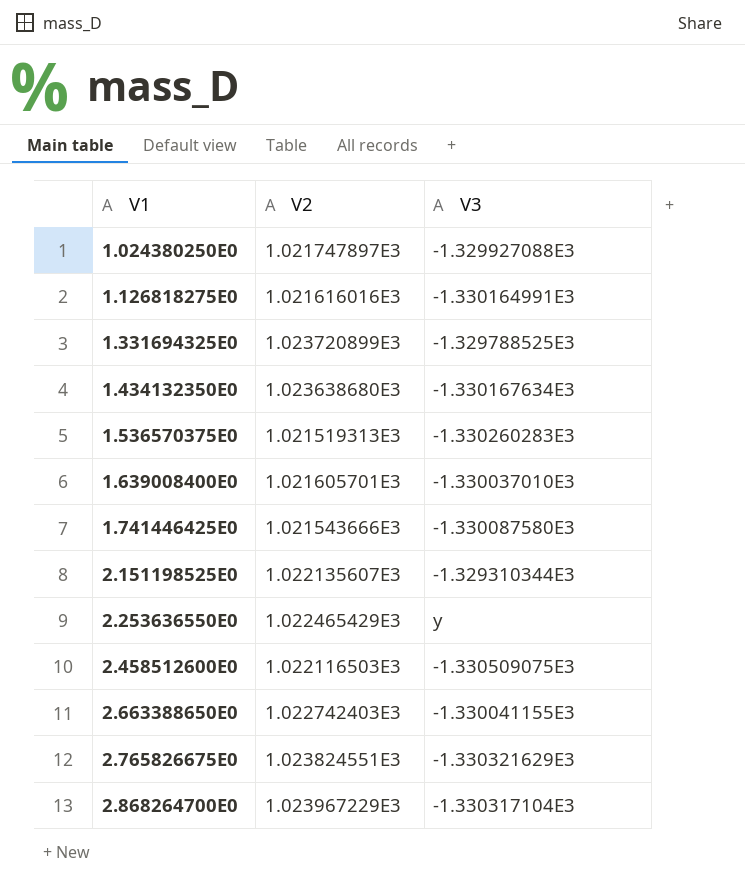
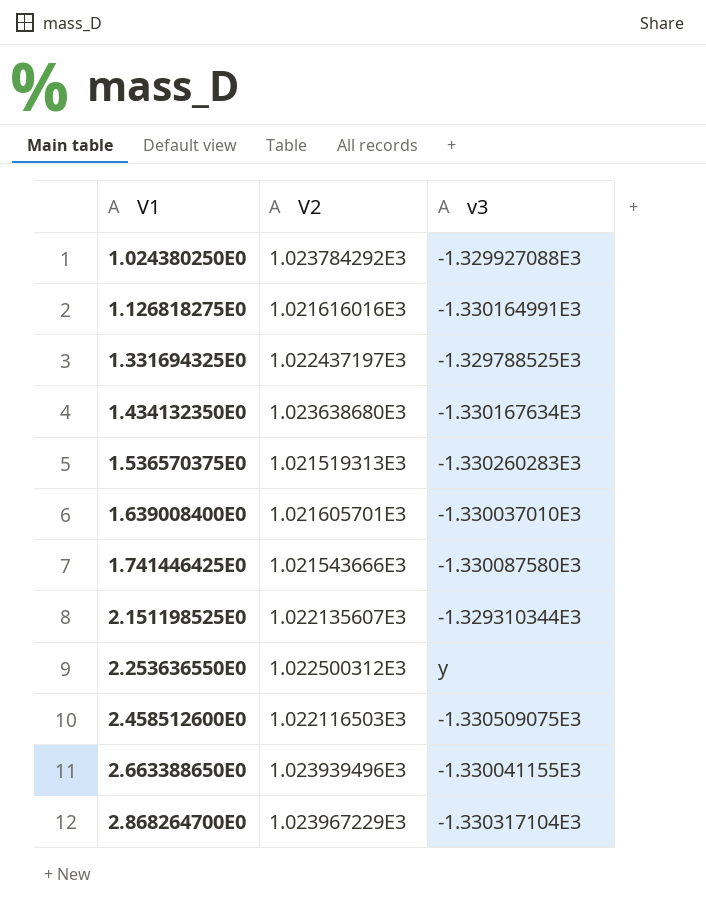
column name: V3 -> v3
row 2.765826675E0: 1.023824551E3 | -1.330321629E3 -> none
1.024380250E0 | V2: 1.021747897E3 -> 1.023784292E3
1.331694325E0 | V2: 1.023720899E3 -> 1.022437197E3
2.253636550E0 | V2: 1.022465429E3 -> 1.022500312E3
2.663388650E0 | V2: 1.022742403E3 -> 1.023939496E3

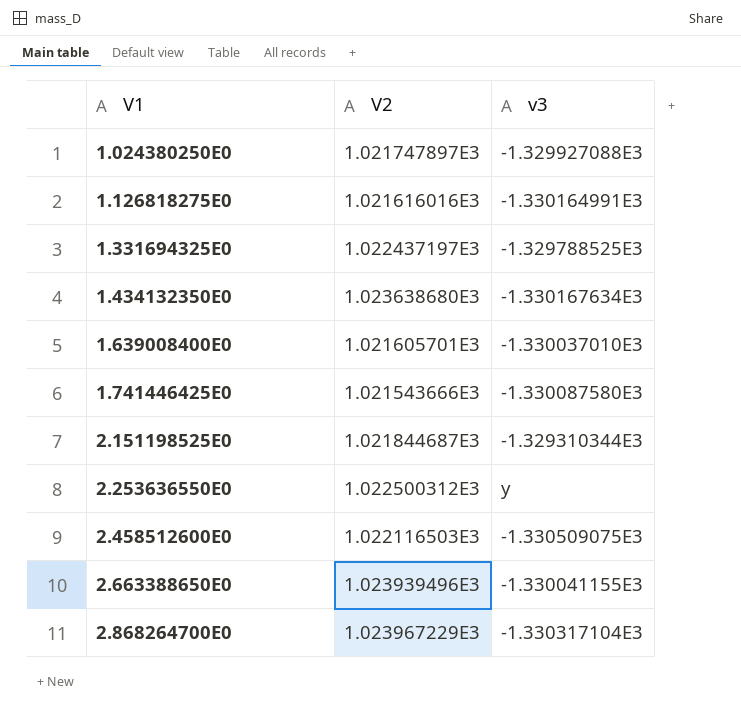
row 1.536570375E0: 1.021519313E3 | -1.330260283E3 -> none
1.024380250E0 | V2: 1.023784292E3 -> 1.021747897E3
2.151198525E0 | V2: 1.022135607E3 -> 1.021844687E3

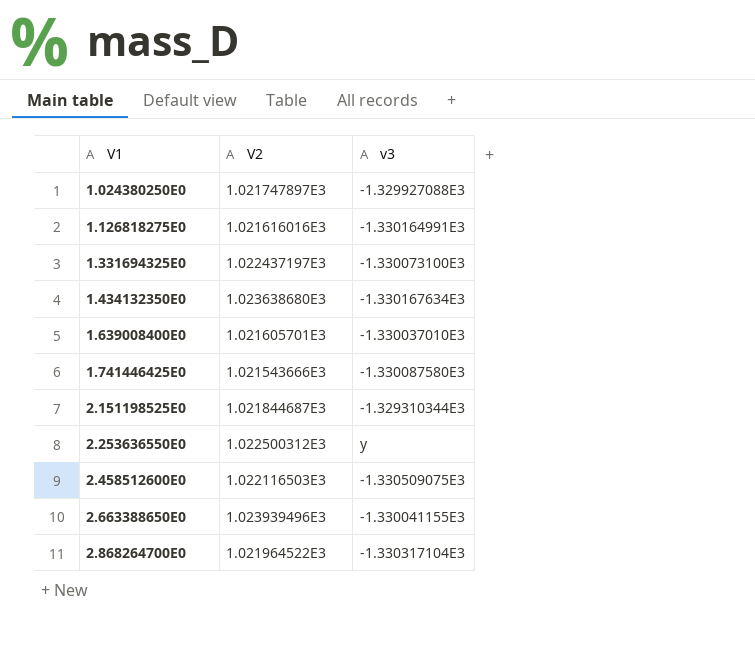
1.331694325E0 | v3: -1.329788525E3 -> -1.330073100E3
2.868264700E0 | V2: 1.023967229E3 -> 1.021964522E3

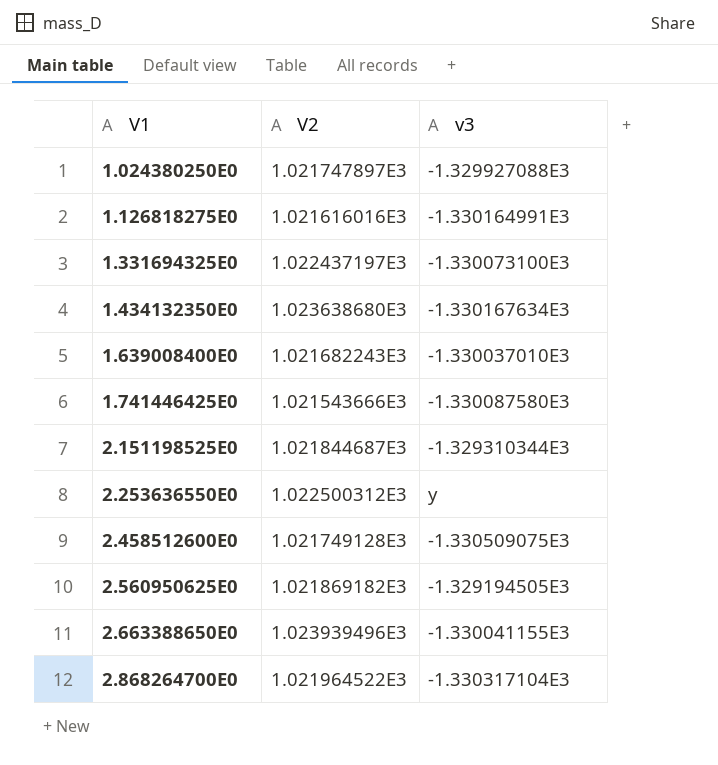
1.639008400E0 | V2: 1.021605701E3 -> 1.021682243E3
2.458512600E0 | V2: 1.022116503E3 -> 1.021749128E3
row 2.560950625E0: none -> 1.021869182E3 | -1.329194505E3

